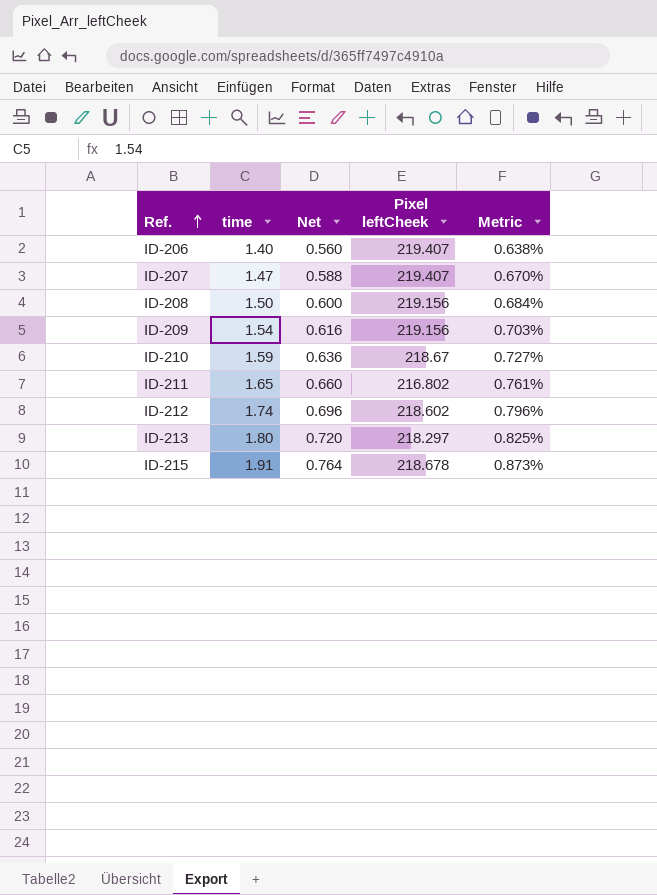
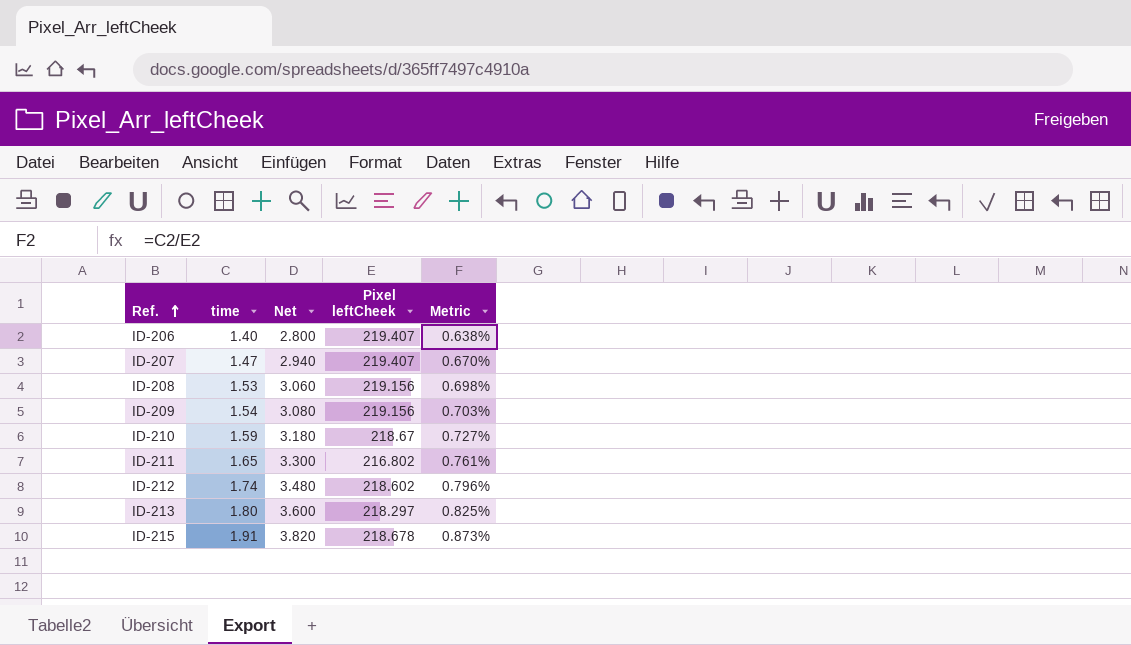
column Net | formula: [time] * 0.4 -> [time] * 2
ID-208 | time: 1.50 -> 1.53
ID-208 | Metric: 0.684% -> 0.698%

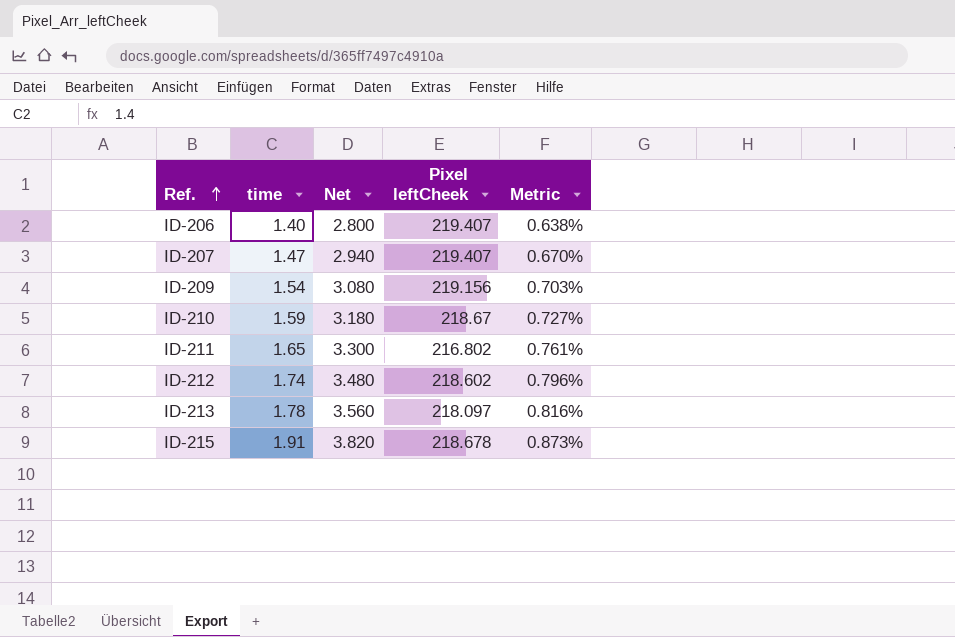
row ID-208: 1.53 | 3.060 | 219.156 | 0.698% -> none
ID-213 | time: 1.80 -> 1.78
ID-213 | Net: 3.600 -> 3.560
ID-213 | Pixel leftCheek: 218.297 -> 218.097
ID-213 | Metric: 0.825% -> 0.816%

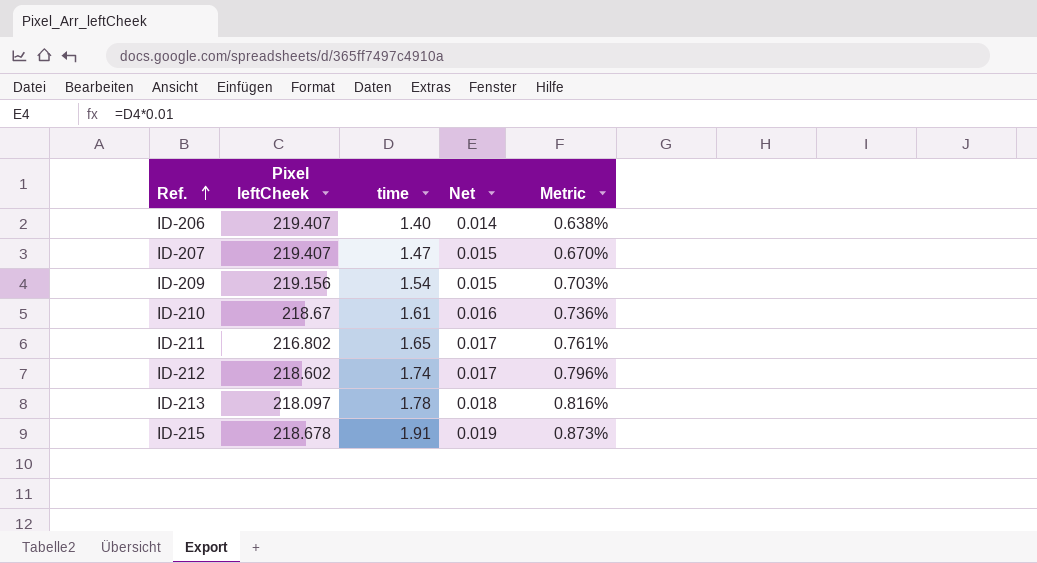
column Pixel leftCheek | position: 4 -> 2
column Net | formula: [time] * 2 -> [time] * 0.01
ID-210 | time: 1.59 -> 1.61
ID-210 | Metric: 0.727% -> 0.736%

